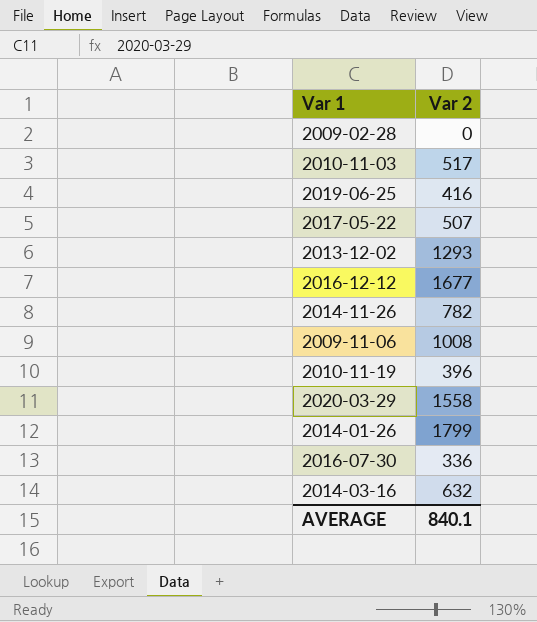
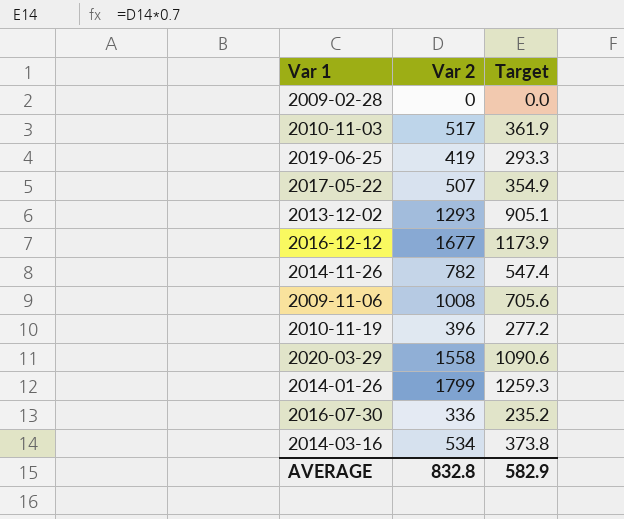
column Target | formula: none -> [Var 2] * 0.7
2019-06-25 | Var 2: 416 -> 419
2014-03-16 | Var 2: 632 -> 534
AVERAGE | Var 2: 840.1 -> 832.8

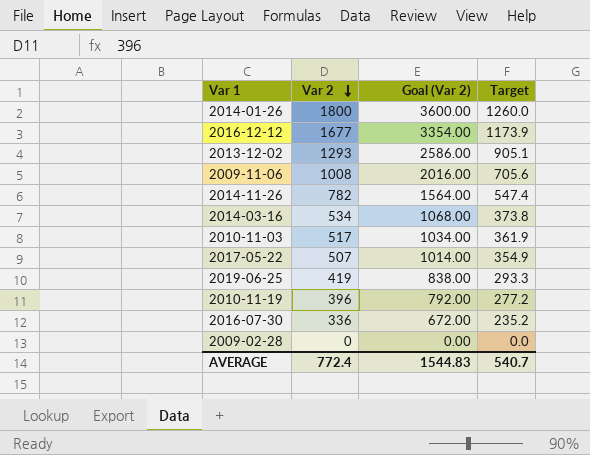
row order: none -> Var 2 descending
column Goal (Var 2) | formula: none -> [Var 2] * 2
row 2020-03-29: 1558 | 1090.6 -> none
2014-01-26 | Var 2: 1799 -> 1800
2014-01-26 | Target: 1259.3 -> 1260.0
AVERAGE | Var 2: 832.8 -> 772.4
AVERAGE | Target: 582.9 -> 540.7

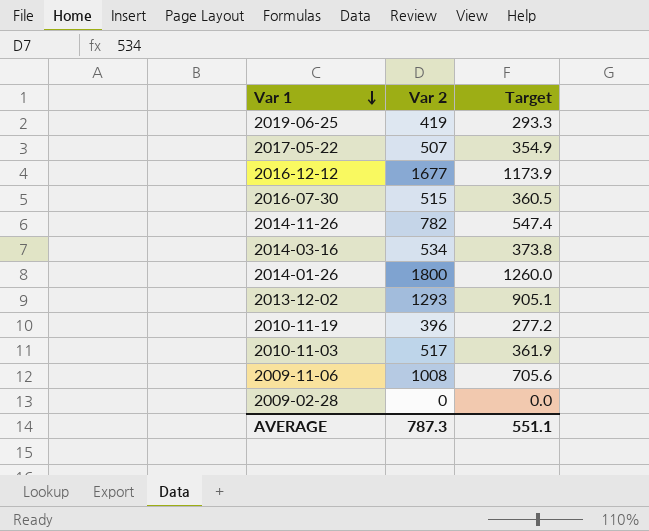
row order: Var 2 descending -> Var 1 descending
column Goal (Var 2) | formula: [Var 2] * 2 -> none
2016-07-30 | Var 2: 336 -> 515
2016-07-30 | Target: 235.2 -> 360.5
AVERAGE | Var 2: 772.4 -> 787.3
AVERAGE | Target: 540.7 -> 551.1

